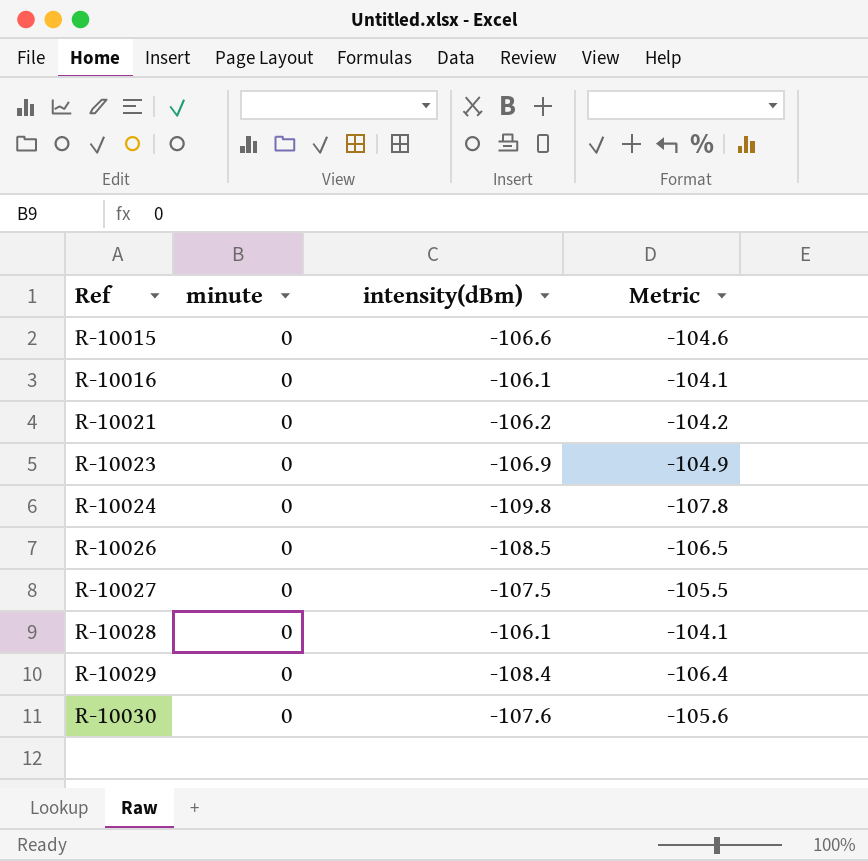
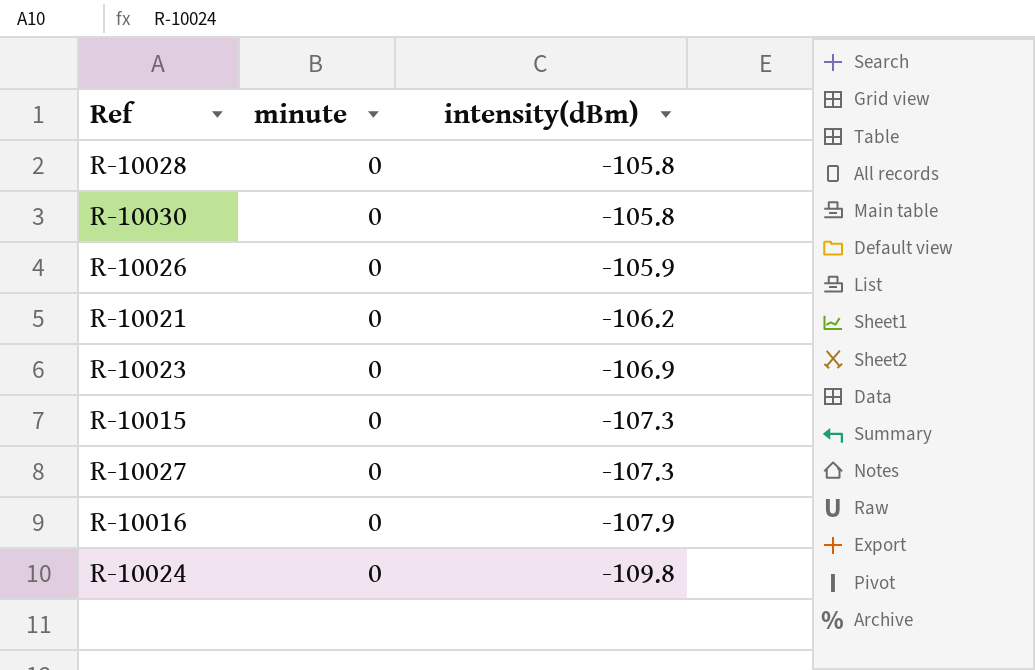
row order: Ref ascending -> intensity(dBm) descending
column Metric | formula: [intensity(dBm)] + 2 -> none
row R-10029: 0 | -108.4 | -106.4 -> none
R-10028 | intensity(dBm): -106.1 -> -105.8
R-10030 | intensity(dBm): -107.6 -> -105.8
R-10026 | intensity(dBm): -108.5 -> -105.9
R-10015 | intensity(dBm): -106.6 -> -107.3
R-10027 | intensity(dBm): -107.5 -> -107.3
R-10016 | intensity(dBm): -106.1 -> -107.9

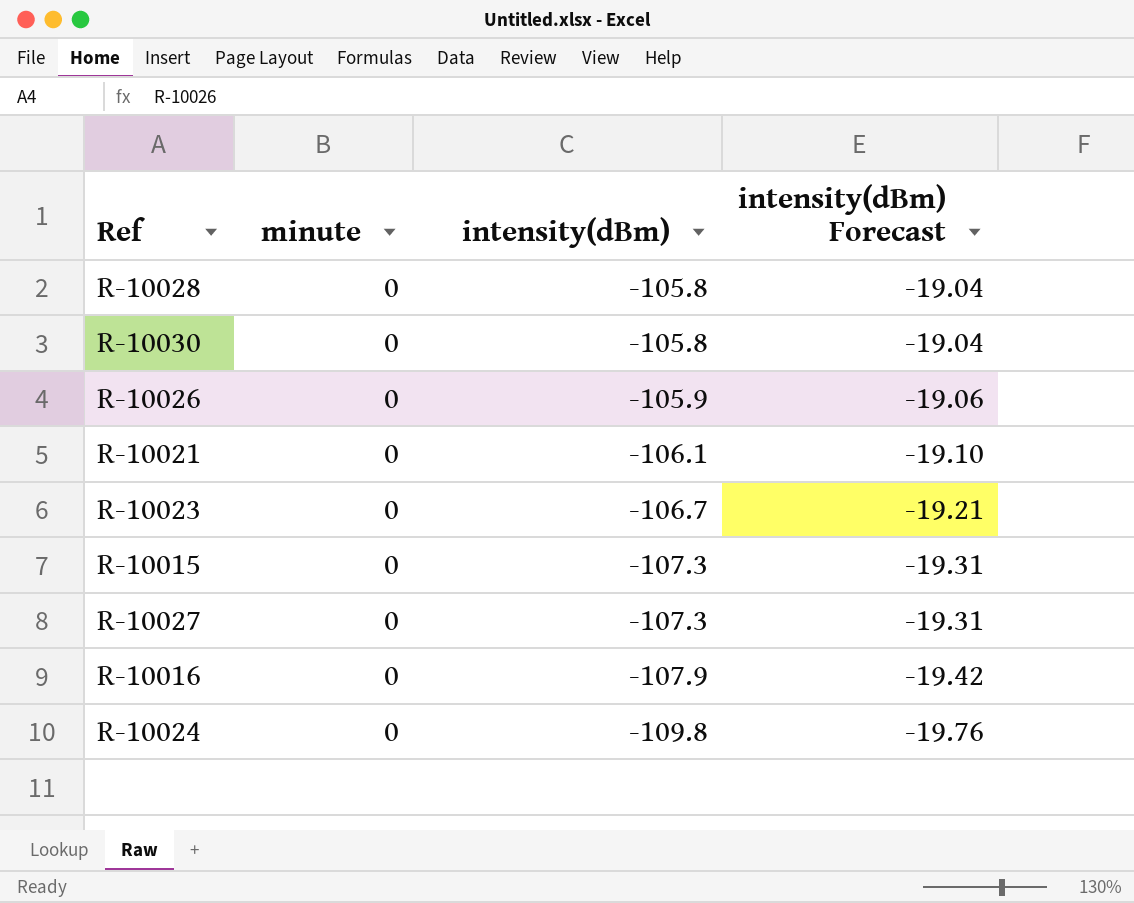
column intensity(dBm) Forecast | formula: none -> [intensity(dBm)] * 0.18
R-10021 | intensity(dBm): -106.2 -> -106.1
R-10023 | intensity(dBm): -106.9 -> -106.7

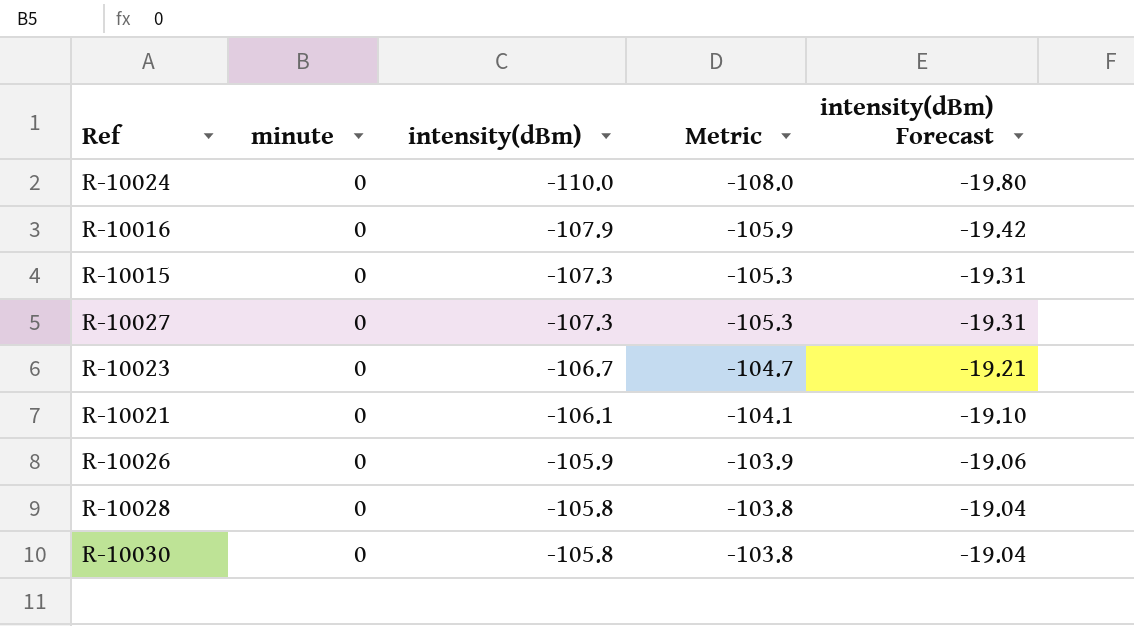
row order: intensity(dBm) descending -> intensity(dBm) ascending
column Metric | formula: none -> [intensity(dBm)] + 2
R-10024 | intensity(dBm): -109.8 -> -110.0
R-10024 | intensity(dBm) Forecast: -19.76 -> -19.80

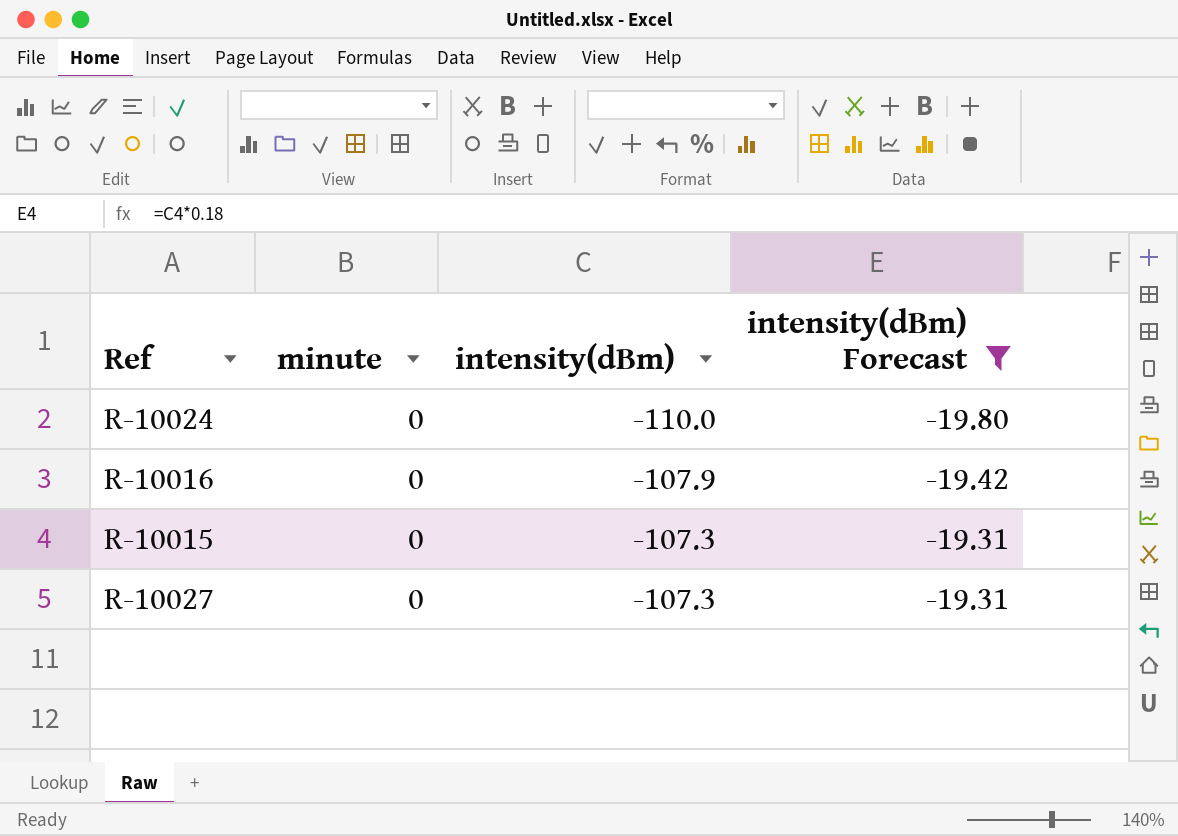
filter: none -> intensity(dBm) Forecast <= -19.31
column Metric | formula: [intensity(dBm)] + 2 -> none

